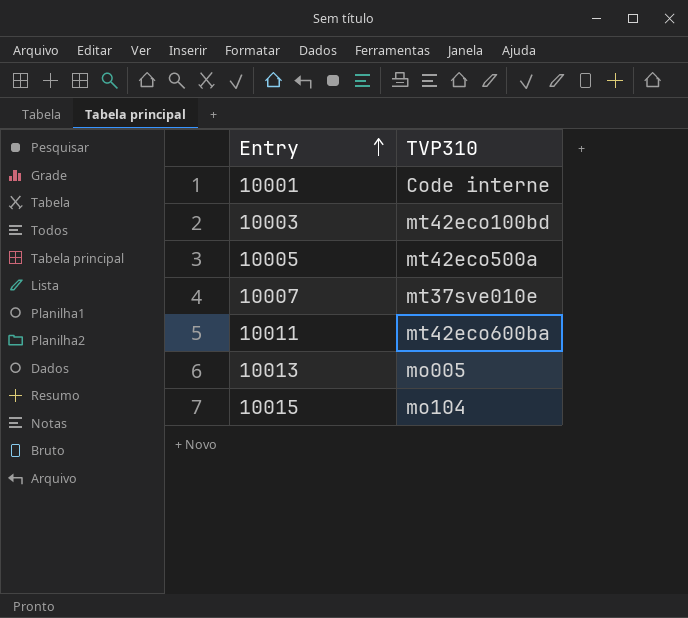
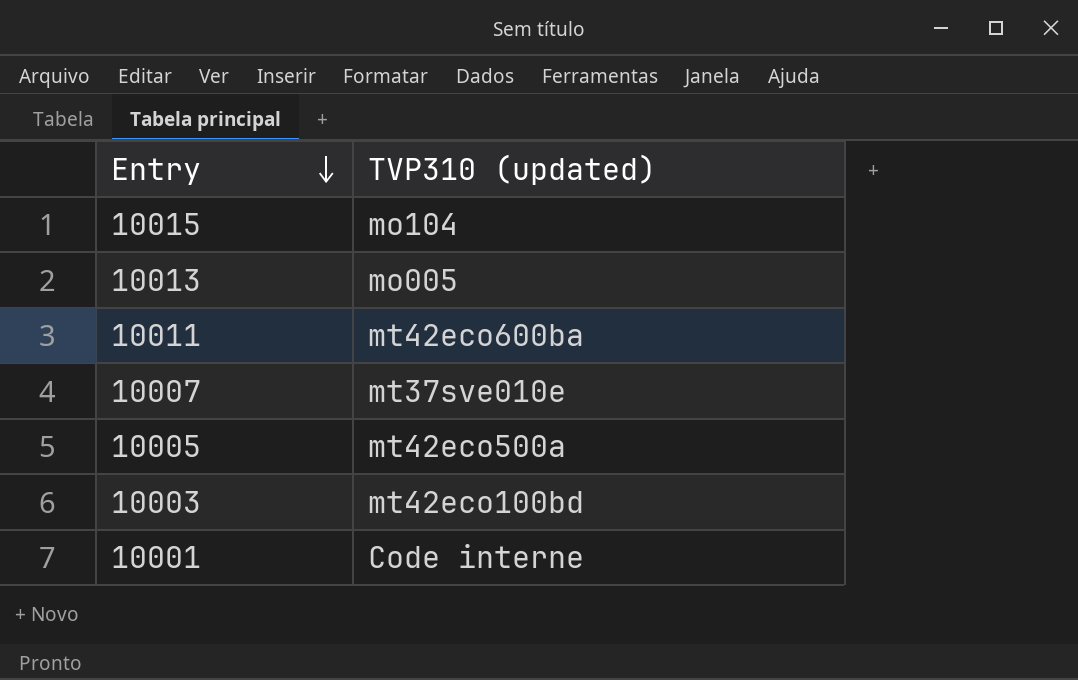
row order: Entry ascending -> Entry descending
column name: TVP310 -> TVP310 (updated)

